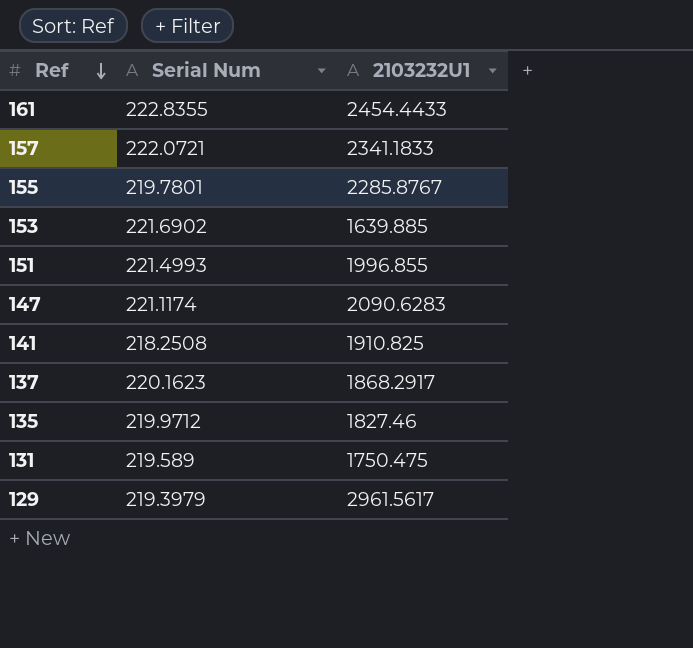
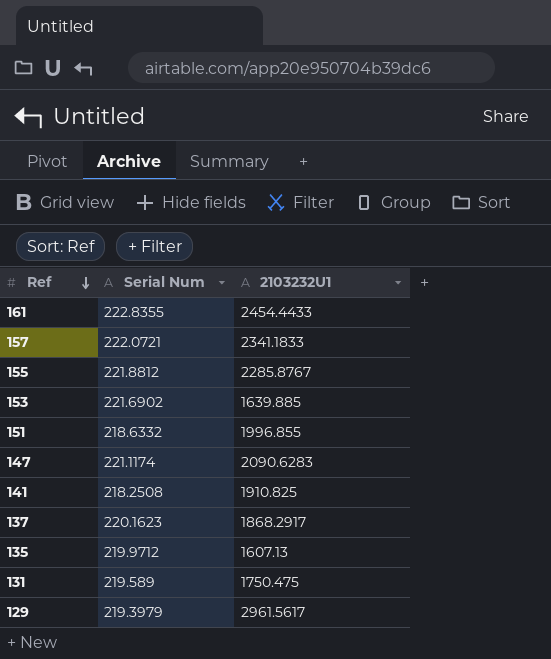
155 | Serial Num: 219.7801 -> 221.8812
151 | Serial Num: 221.4993 -> 218.6332
135 | 2103232U1: 1827.46 -> 1607.13

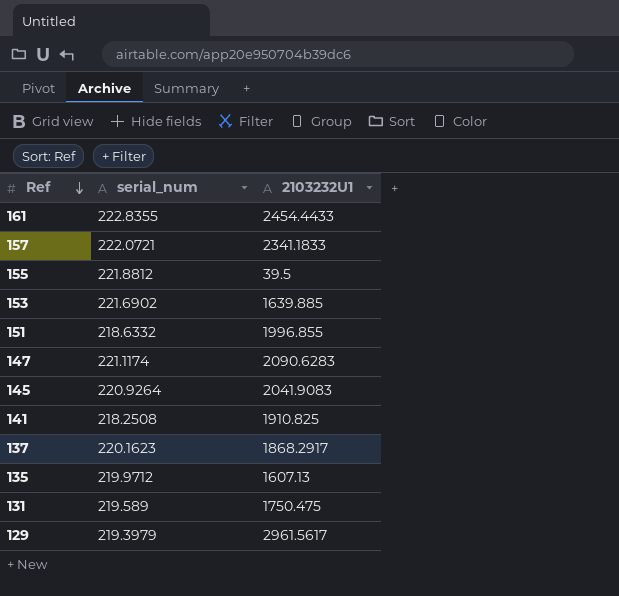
column name: Serial Num -> serial_num
155 | 2103232U1: 2285.8767 -> 39.5
row 145: none -> 220.9264 | 2041.9083

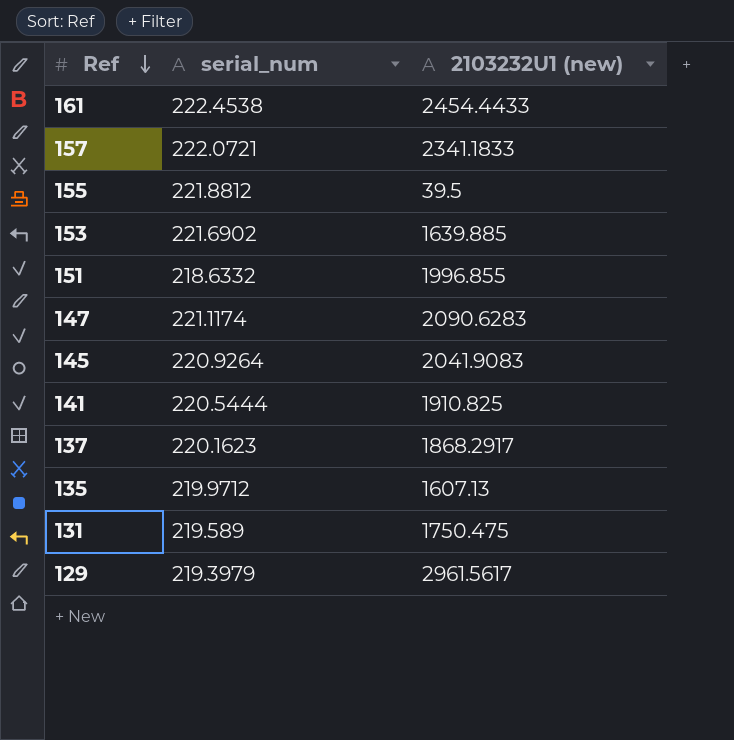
column name: 2103232U1 -> 2103232U1 (new)
161 | serial_num: 222.8355 -> 222.4538
141 | serial_num: 218.2508 -> 220.5444

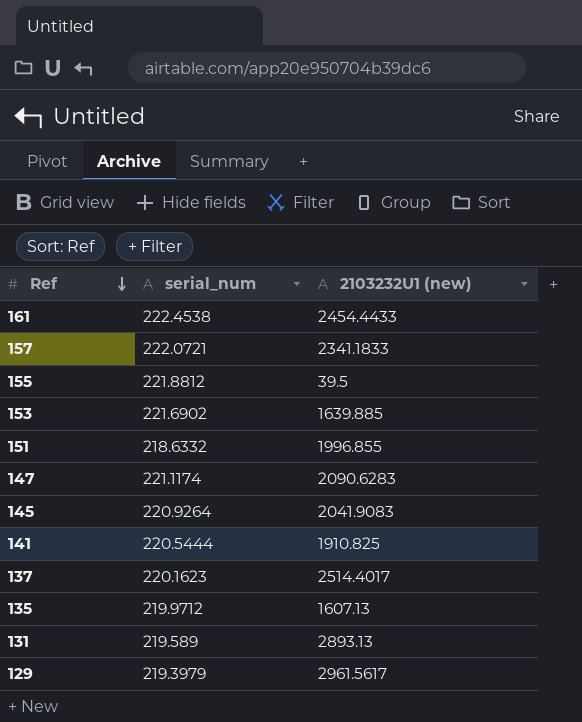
137 | 2103232U1 (new): 1868.2917 -> 2514.4017
131 | 2103232U1 (new): 1750.475 -> 2893.13

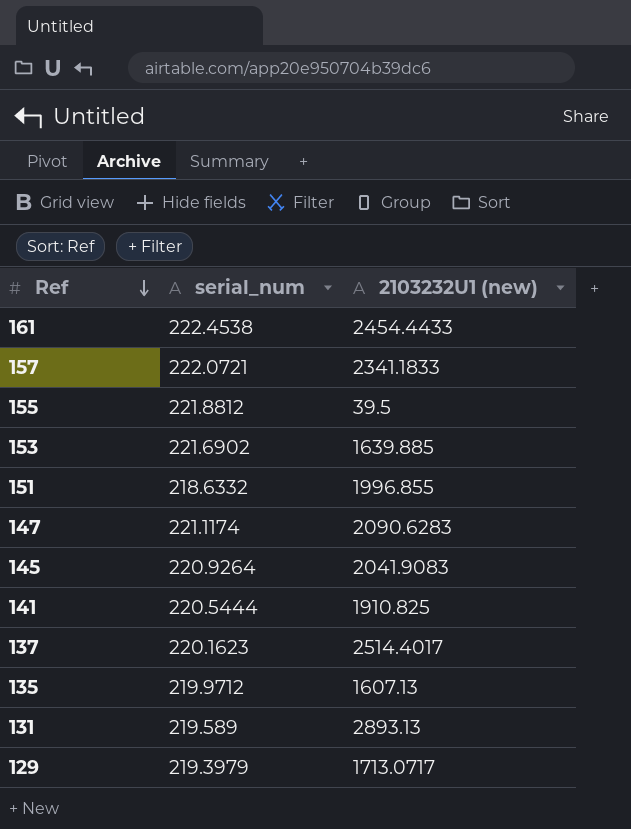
129 | 2103232U1 (new): 2961.5617 -> 1713.0717

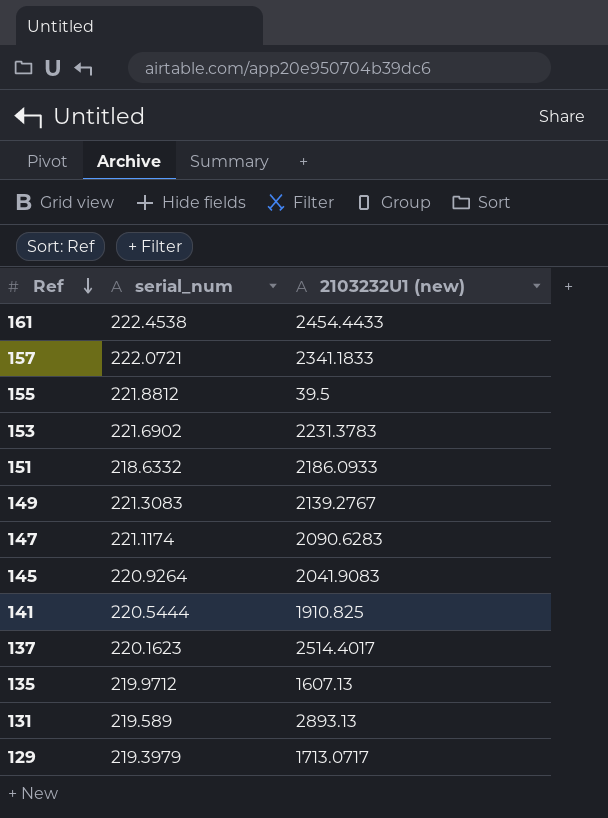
153 | 2103232U1 (new): 1639.885 -> 2231.3783
151 | 2103232U1 (new): 1996.855 -> 2186.0933
row 149: none -> 221.3083 | 2139.2767

